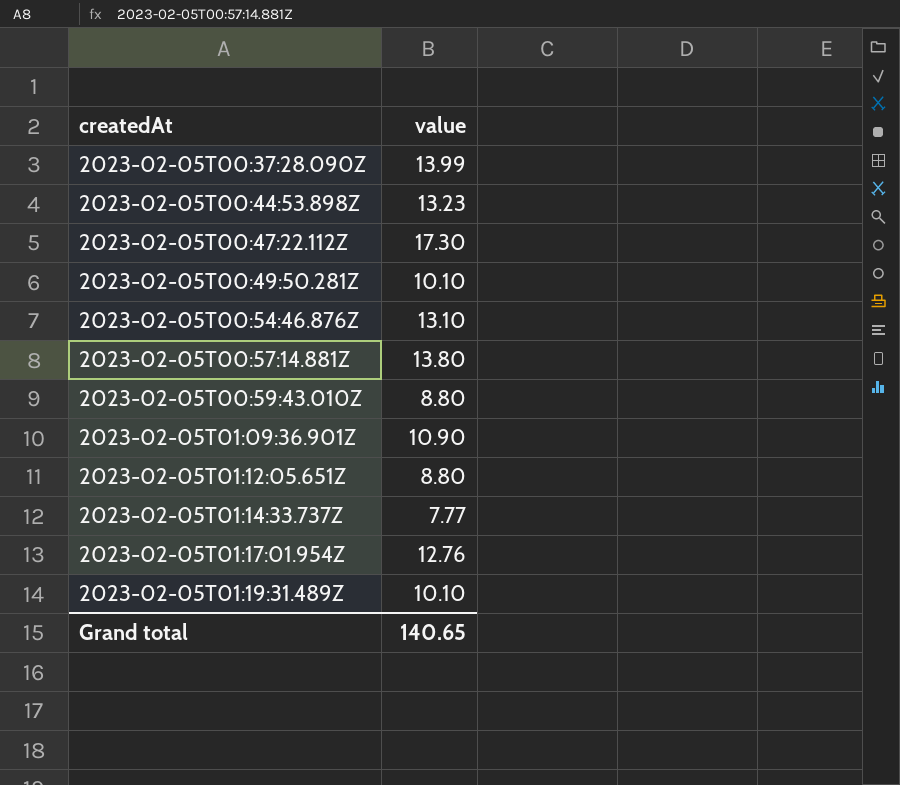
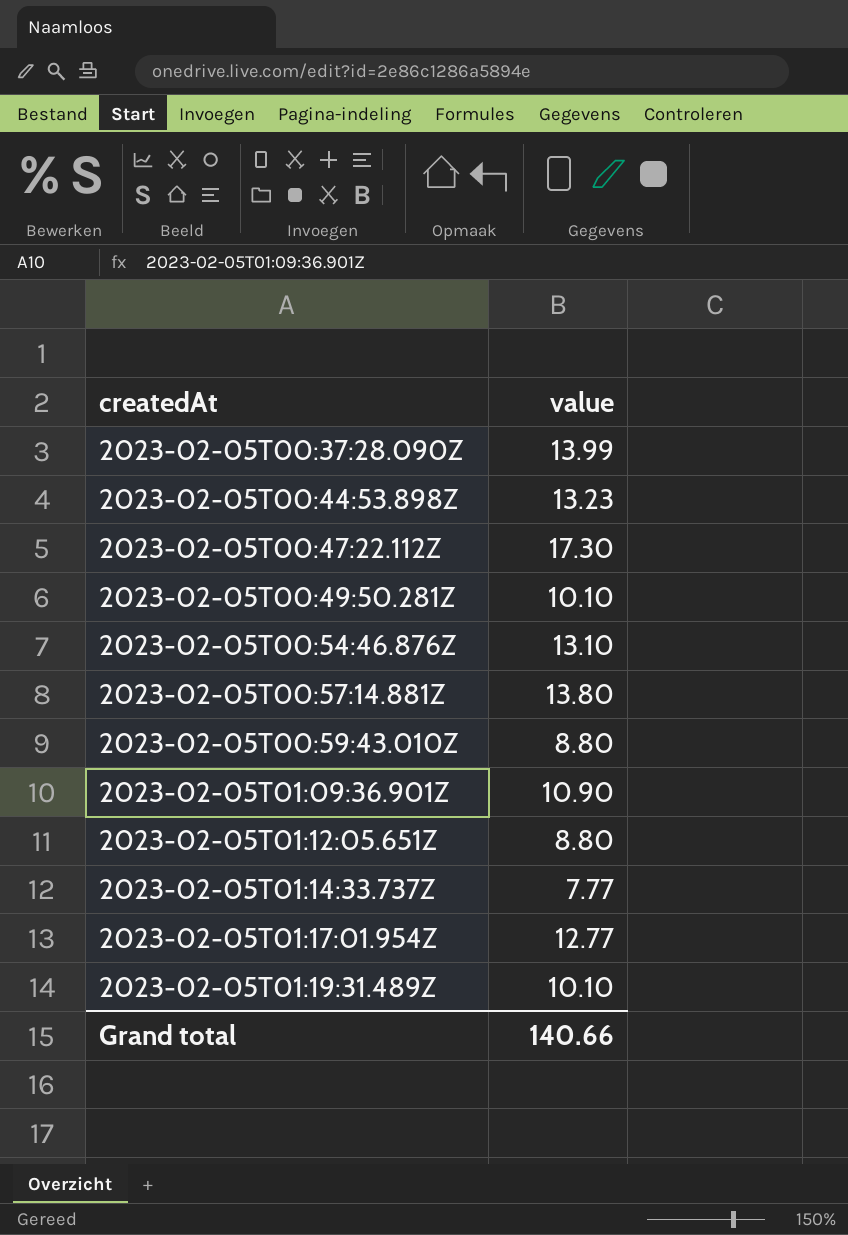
2023-02-05T01:17:01.954Z | value: 12.76 -> 12.77
Grand total | value: 140.65 -> 140.66

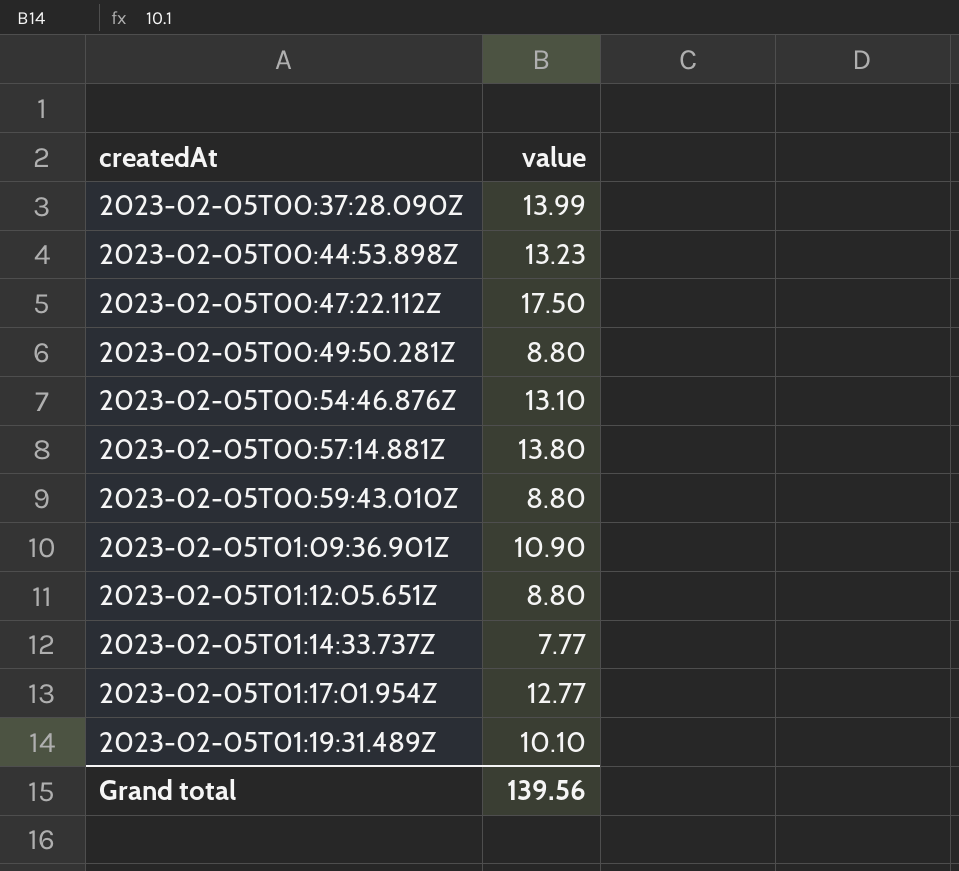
2023-02-05T00:47:22.112Z | value: 17.30 -> 17.50
2023-02-05T00:49:50.281Z | value: 10.10 -> 8.80
Grand total | value: 140.66 -> 139.56

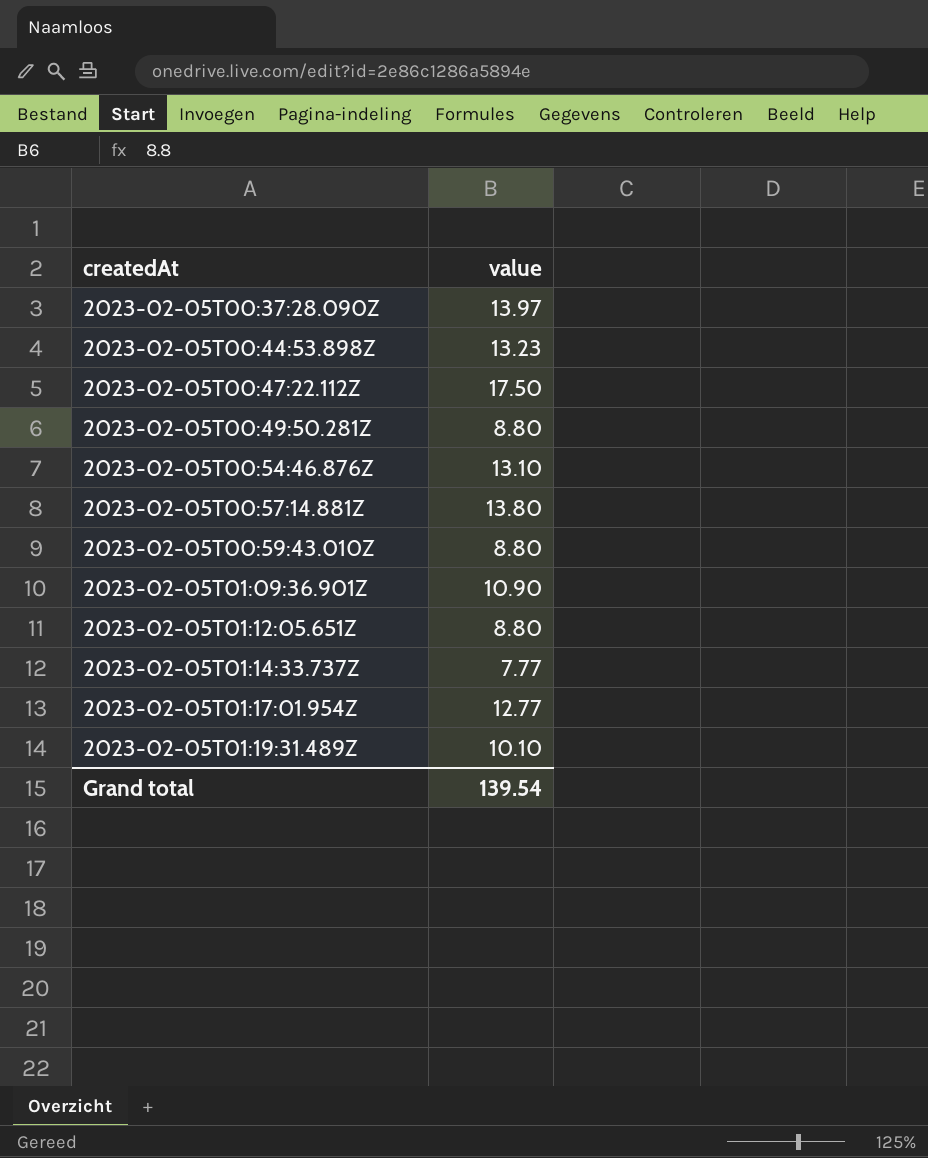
2023-02-05T00:37:28.090Z | value: 13.99 -> 13.97
Grand total | value: 139.56 -> 139.54

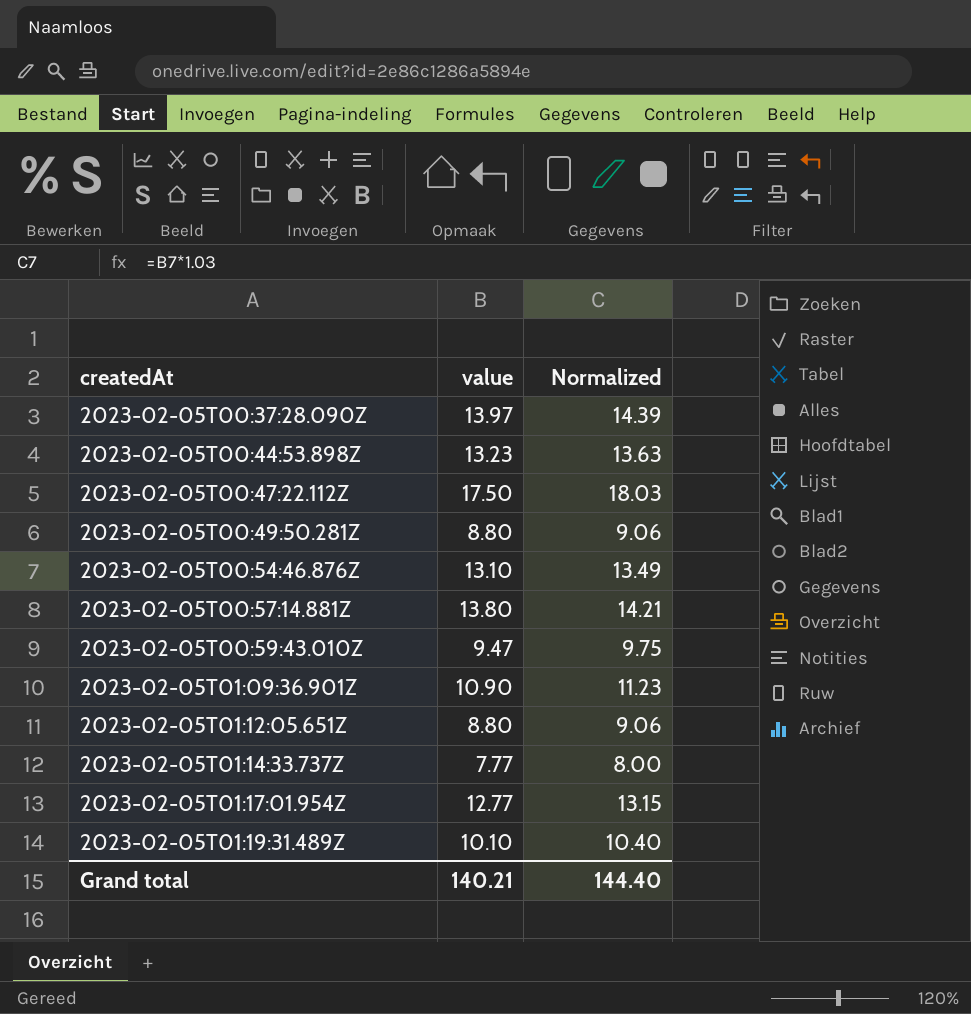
column Normalized | formula: none -> [value] * 1.03
2023-02-05T00:59:43.010Z | value: 8.80 -> 9.47
Grand total | value: 139.54 -> 140.21

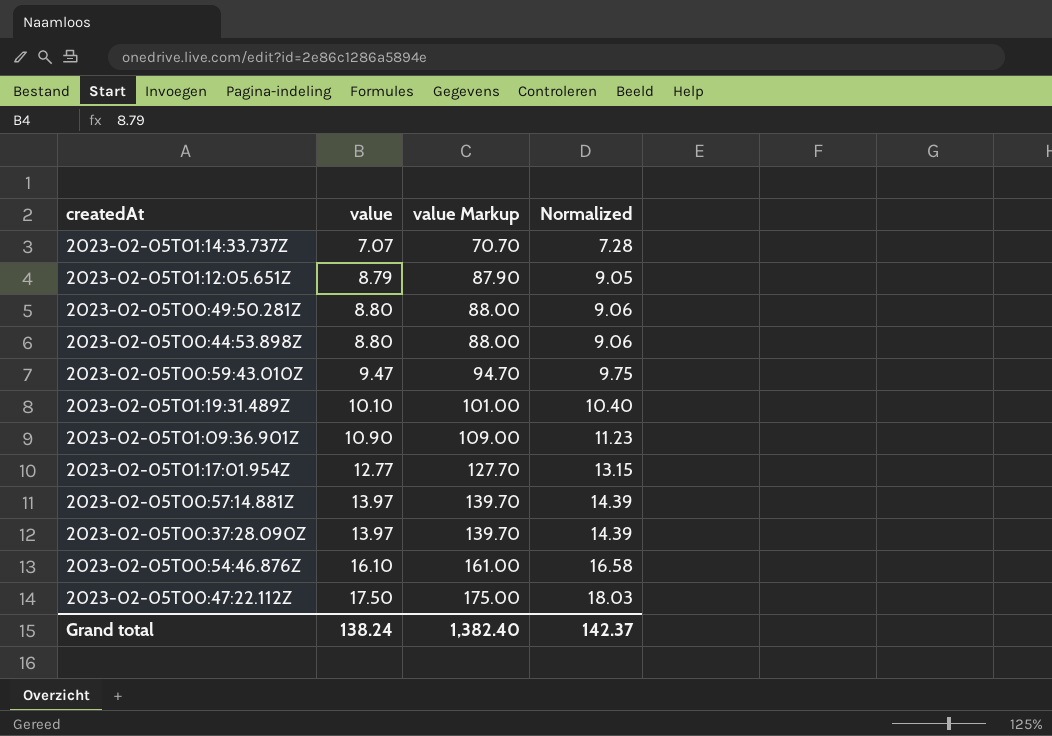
row order: createdAt ascending -> value ascending
column value Markup | formula: none -> [value] * 10
2023-02-05T01:14:33.737Z | value: 7.77 -> 7.07
2023-02-05T01:14:33.737Z | Normalized: 8.00 -> 7.28
2023-02-05T01:12:05.651Z | value: 8.80 -> 8.79
2023-02-05T01:12:05.651Z | Normalized: 9.06 -> 9.05
2023-02-05T00:44:53.898Z | value: 13.23 -> 8.80
2023-02-05T00:44:53.898Z | Normalized: 13.63 -> 9.06
2023-02-05T00:57:14.881Z | value: 13.80 -> 13.97
2023-02-05T00:57:14.881Z | Normalized: 14.21 -> 14.39
2023-02-05T00:54:46.876Z | value: 13.10 -> 16.10
2023-02-05T00:54:46.876Z | Normalized: 13.49 -> 16.58
Grand total | value: 140.21 -> 138.24
Grand total | Normalized: 144.40 -> 142.37

